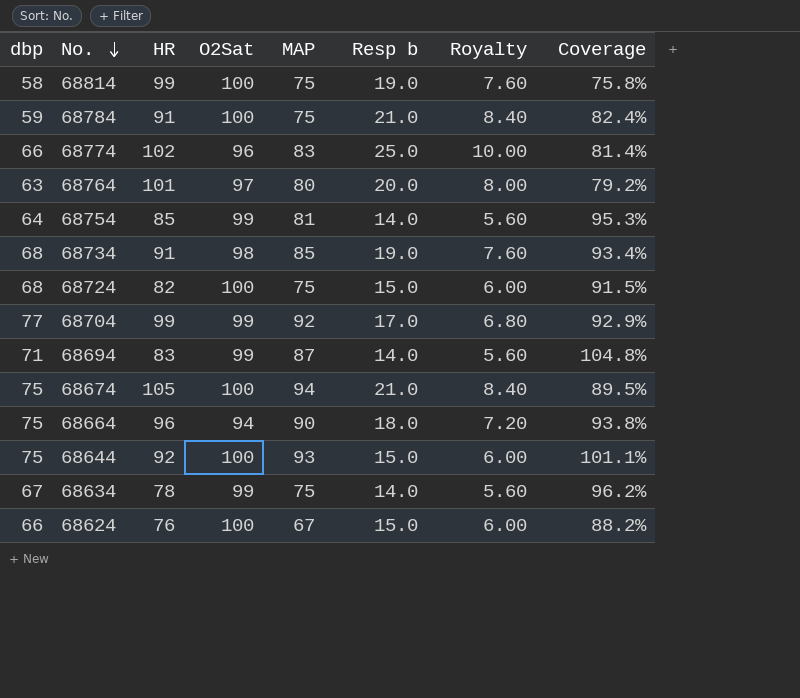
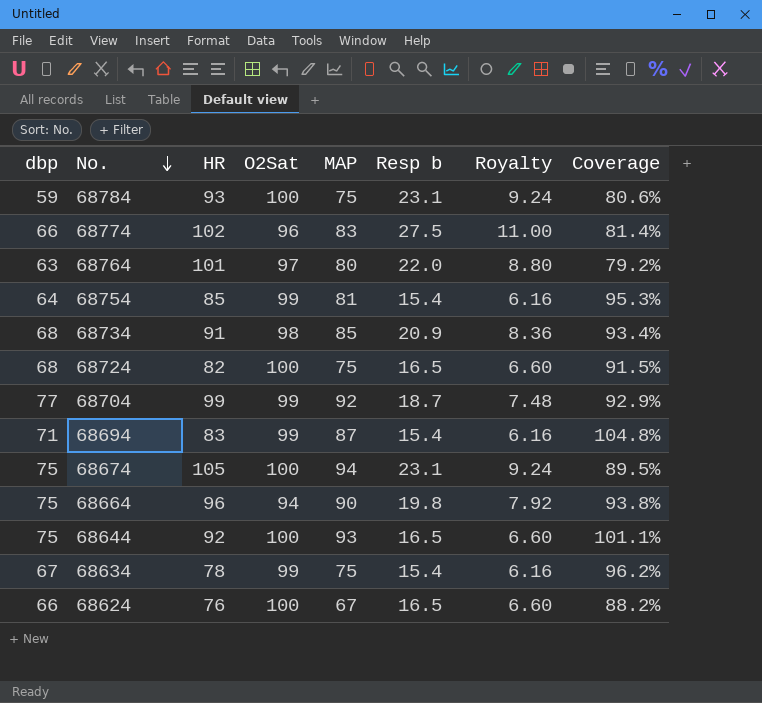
row 68814: 58 | 99 | 100 | 75 | 19.0 | 7.60 | 75.8% -> none
68784 | HR: 91 -> 93
68784 | Resp b: 21.0 -> 23.1
68784 | Royalty: 8.40 -> 9.24
68784 | Coverage: 82.4% -> 80.6%
68774 | Resp b: 25.0 -> 27.5
68774 | Royalty: 10.00 -> 11.00
68764 | Resp b: 20.0 -> 22.0
68764 | Royalty: 8.00 -> 8.80
68754 | Resp b: 14.0 -> 15.4
68754 | Royalty: 5.60 -> 6.16
68734 | Resp b: 19.0 -> 20.9
68734 | Royalty: 7.60 -> 8.36
68724 | Resp b: 15.0 -> 16.5
68724 | Royalty: 6.00 -> 6.60
68704 | Resp b: 17.0 -> 18.7
68704 | Royalty: 6.80 -> 7.48
68694 | Resp b: 14.0 -> 15.4
68694 | Royalty: 5.60 -> 6.16
68674 | Resp b: 21.0 -> 23.1
68674 | Royalty: 8.40 -> 9.24
68664 | Resp b: 18.0 -> 19.8
68664 | Royalty: 7.20 -> 7.92
68644 | Resp b: 15.0 -> 16.5
68644 | Royalty: 6.00 -> 6.60
68634 | Resp b: 14.0 -> 15.4
68634 | Royalty: 5.60 -> 6.16
68624 | Resp b: 15.0 -> 16.5
68624 | Royalty: 6.00 -> 6.60

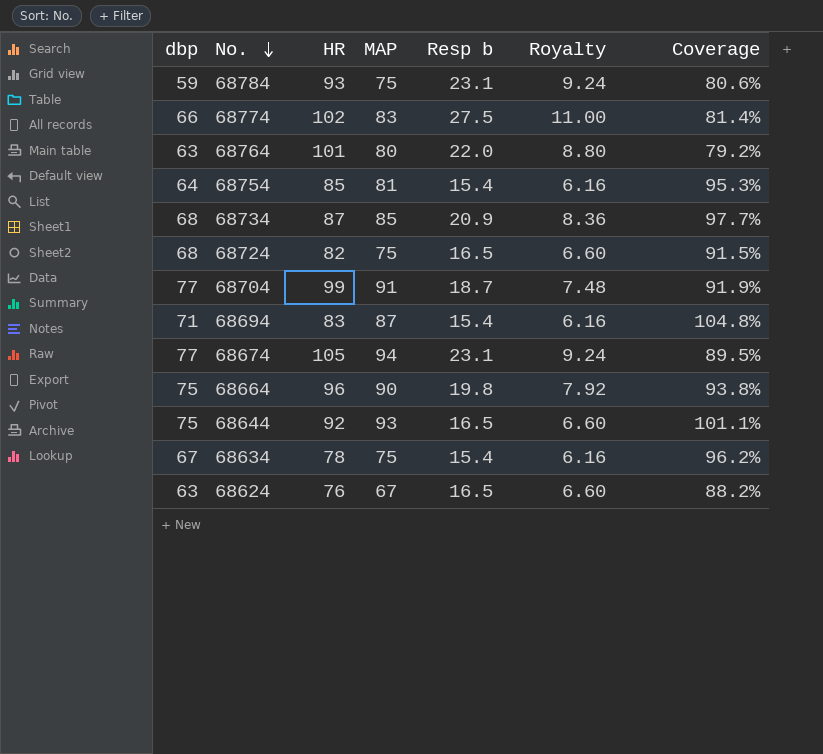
column O2Sat | position: 4 -> none
68734 | HR: 91 -> 87
68734 | Coverage: 93.4% -> 97.7%
68704 | MAP: 92 -> 91
68704 | Coverage: 92.9% -> 91.9%
68674 | dbp: 75 -> 77
68624 | dbp: 66 -> 63

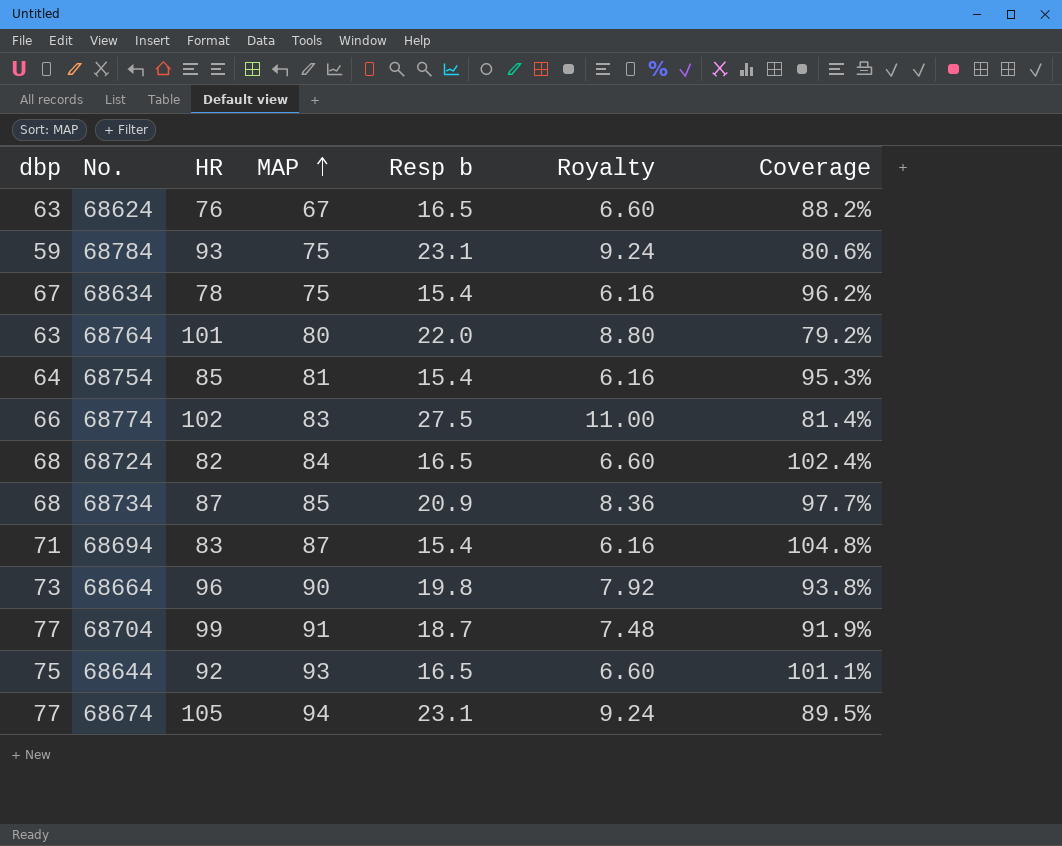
row order: No. descending -> MAP ascending
68724 | MAP: 75 -> 84
68724 | Coverage: 91.5% -> 102.4%
68664 | dbp: 75 -> 73

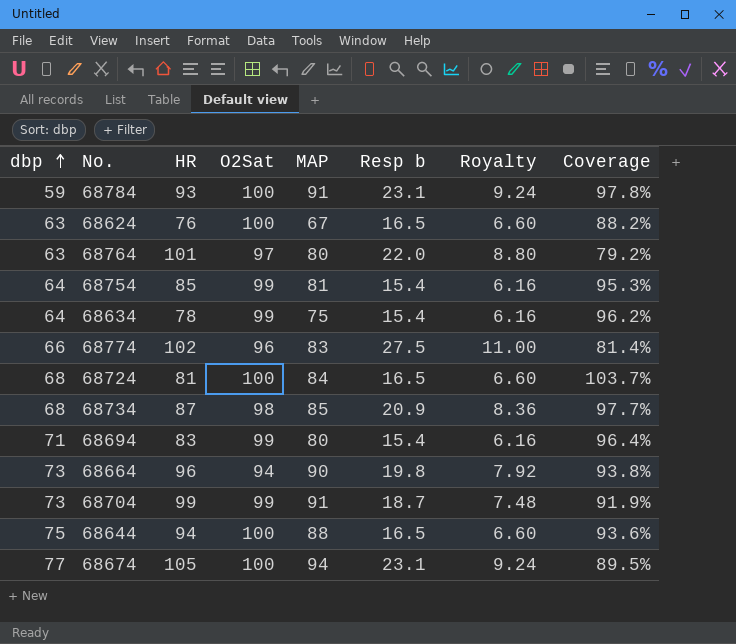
row order: MAP ascending -> dbp ascending
column O2Sat | position: none -> 4
68784 | MAP: 75 -> 91
68784 | Coverage: 80.6% -> 97.8%
68634 | dbp: 67 -> 64
68724 | HR: 82 -> 81
68724 | Coverage: 102.4% -> 103.7%
68694 | MAP: 87 -> 80
68694 | Coverage: 104.8% -> 96.4%
68704 | dbp: 77 -> 73
68644 | HR: 92 -> 94
68644 | MAP: 93 -> 88
68644 | Coverage: 101.1% -> 93.6%

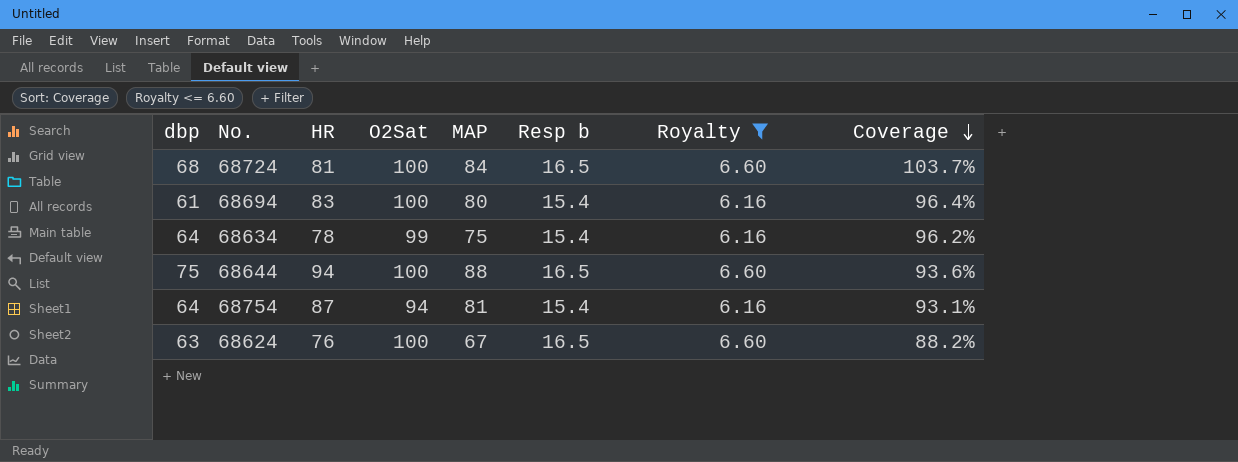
filter: none -> Royalty <= 6.60
row order: dbp ascending -> Coverage descending
68694 | dbp: 71 -> 61
68694 | O2Sat: 99 -> 100
68754 | HR: 85 -> 87
68754 | O2Sat: 99 -> 94
68754 | Coverage: 95.3% -> 93.1%

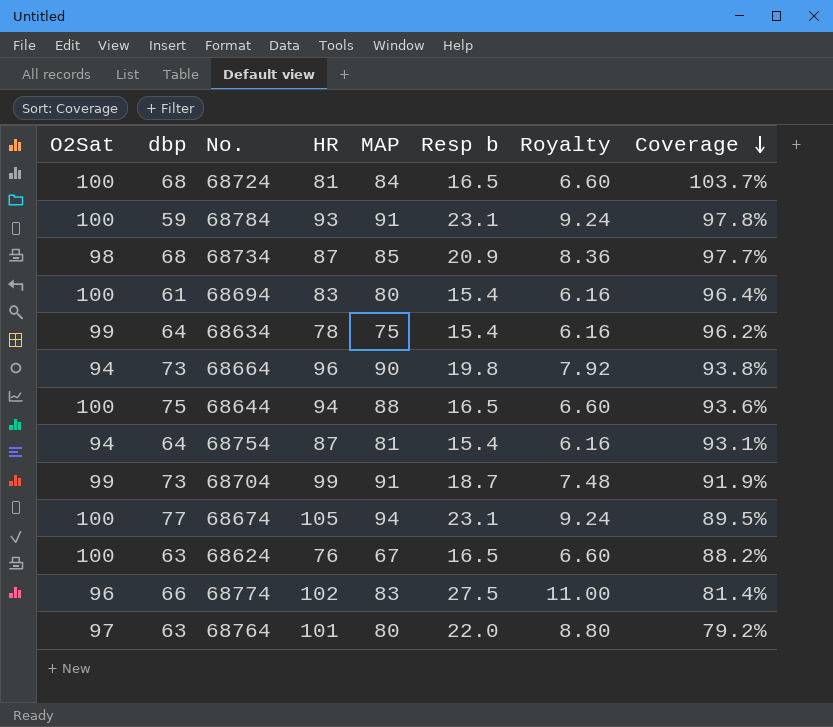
filter: Royalty <= 6.60 -> none
column O2Sat | position: 4 -> 1

